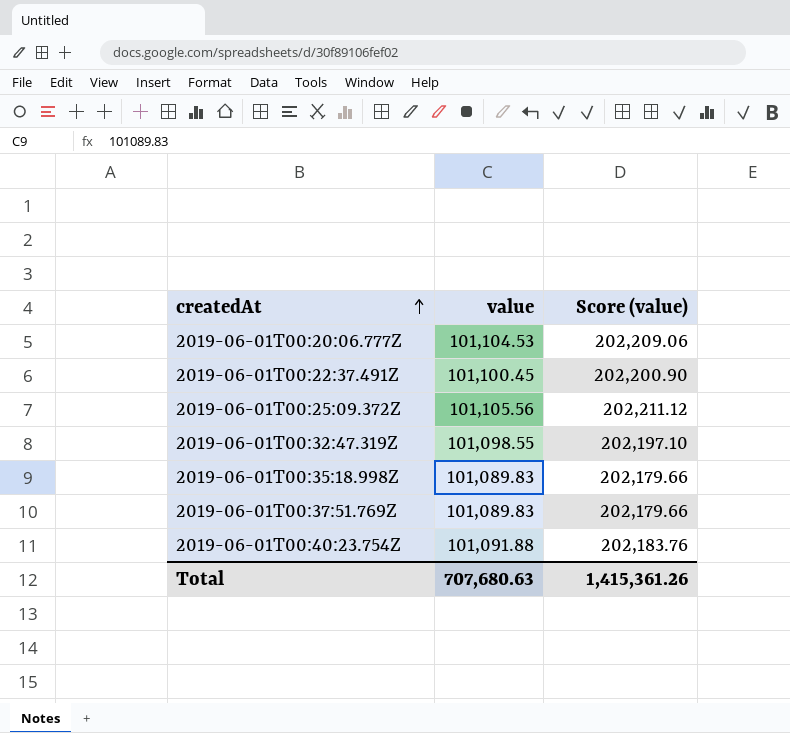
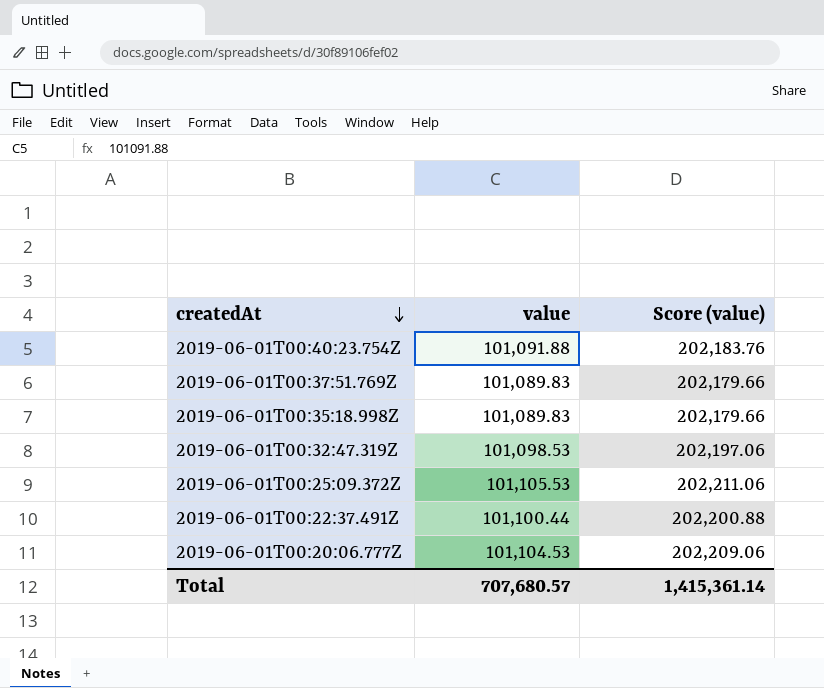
row order: createdAt ascending -> createdAt descending
2019-06-01T00:32:47.319Z | value: 101,098.55 -> 101,098.53
2019-06-01T00:32:47.319Z | Score (value): 202,197.10 -> 202,197.06
2019-06-01T00:25:09.372Z | value: 101,105.56 -> 101,105.53
2019-06-01T00:25:09.372Z | Score (value): 202,211.12 -> 202,211.06
2019-06-01T00:22:37.491Z | value: 101,100.45 -> 101,100.44
2019-06-01T00:22:37.491Z | Score (value): 202,200.90 -> 202,200.88
Total | value: 707,680.63 -> 707,680.57
Total | Score (value): 1,415,361.26 -> 1,415,361.14

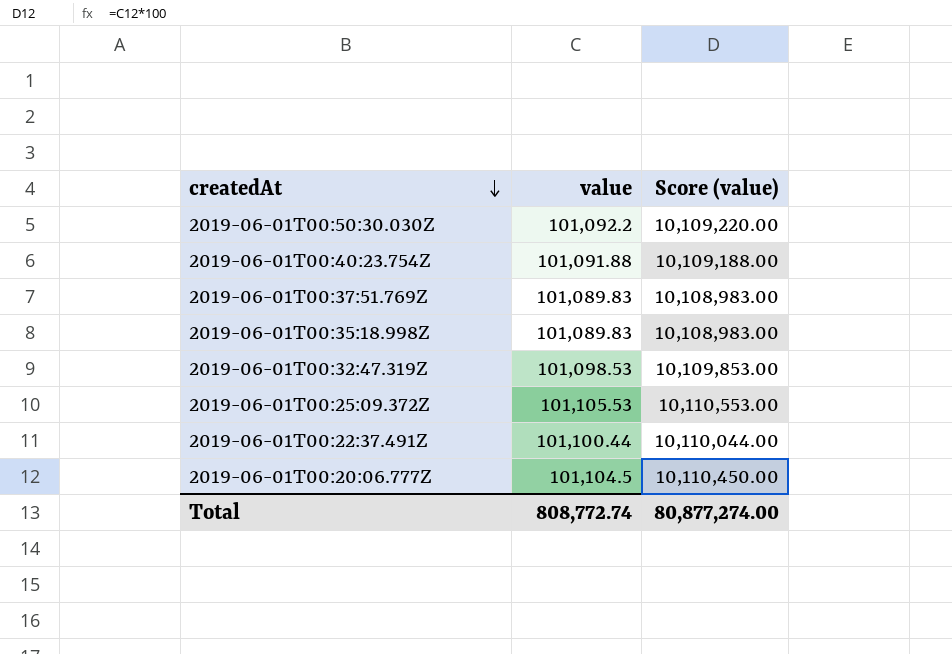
column Score (value) | formula: [value] * 2 -> [value] * 100
row 2019-06-01T00:50:30.030Z: none -> 101,092.2 | 10,109,220.00
2019-06-01T00:20:06.777Z | value: 101,104.53 -> 101,104.5
Total | value: 707,680.57 -> 808,772.74
Total | Score (value): 1,415,361.14 -> 80,877,274.00

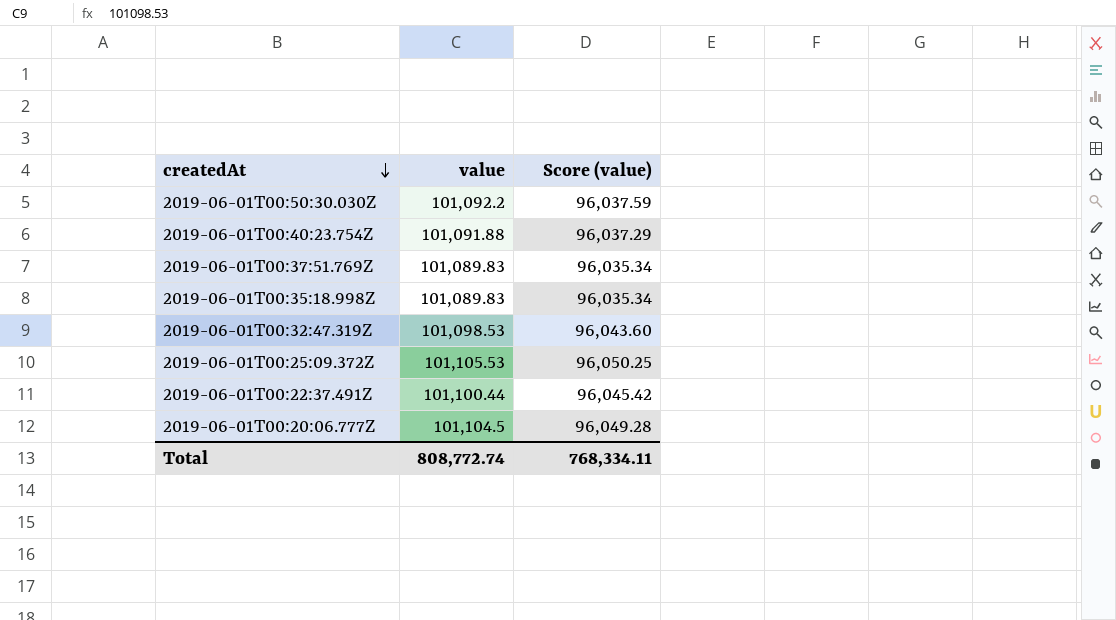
column Score (value) | formula: [value] * 100 -> [value] * 0.95
Total | Score (value): 80,877,274.00 -> 768,334.11

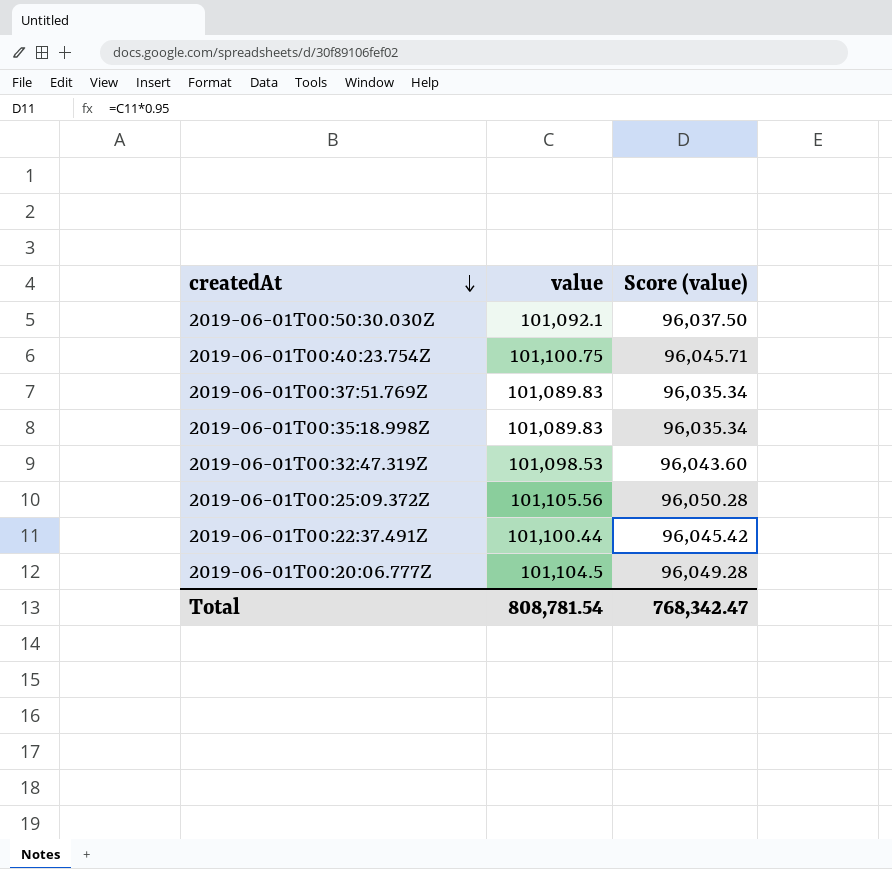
2019-06-01T00:50:30.030Z | value: 101,092.2 -> 101,092.1
2019-06-01T00:50:30.030Z | Score (value): 96,037.59 -> 96,037.50
2019-06-01T00:40:23.754Z | value: 101,091.88 -> 101,100.75
2019-06-01T00:40:23.754Z | Score (value): 96,037.29 -> 96,045.71
2019-06-01T00:25:09.372Z | value: 101,105.53 -> 101,105.56
2019-06-01T00:25:09.372Z | Score (value): 96,050.25 -> 96,050.28
Total | value: 808,772.74 -> 808,781.54
Total | Score (value): 768,334.11 -> 768,342.47

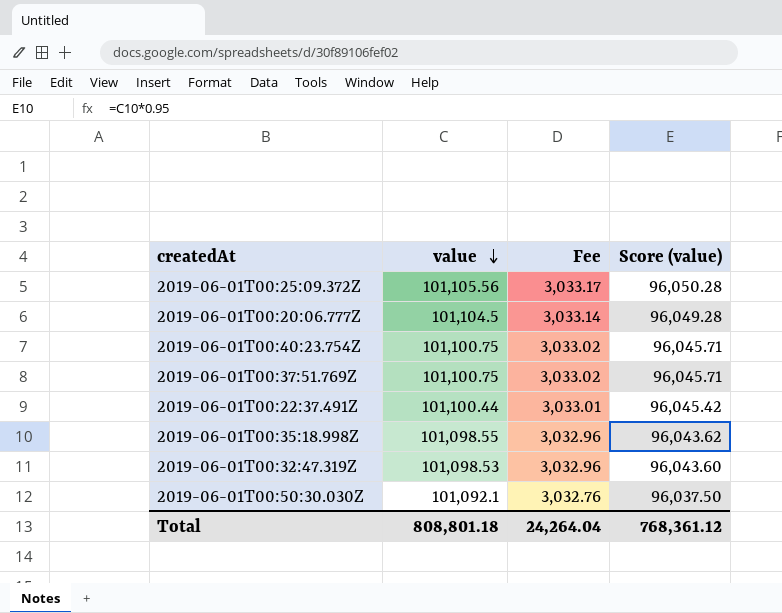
row order: createdAt descending -> value descending
column Fee | formula: none -> [value] * 0.03
2019-06-01T00:37:51.769Z | value: 101,089.83 -> 101,100.75
2019-06-01T00:37:51.769Z | Score (value): 96,035.34 -> 96,045.71
2019-06-01T00:35:18.998Z | value: 101,089.83 -> 101,098.55
2019-06-01T00:35:18.998Z | Score (value): 96,035.34 -> 96,043.62
Total | value: 808,781.54 -> 808,801.18
Total | Score (value): 768,342.47 -> 768,361.12

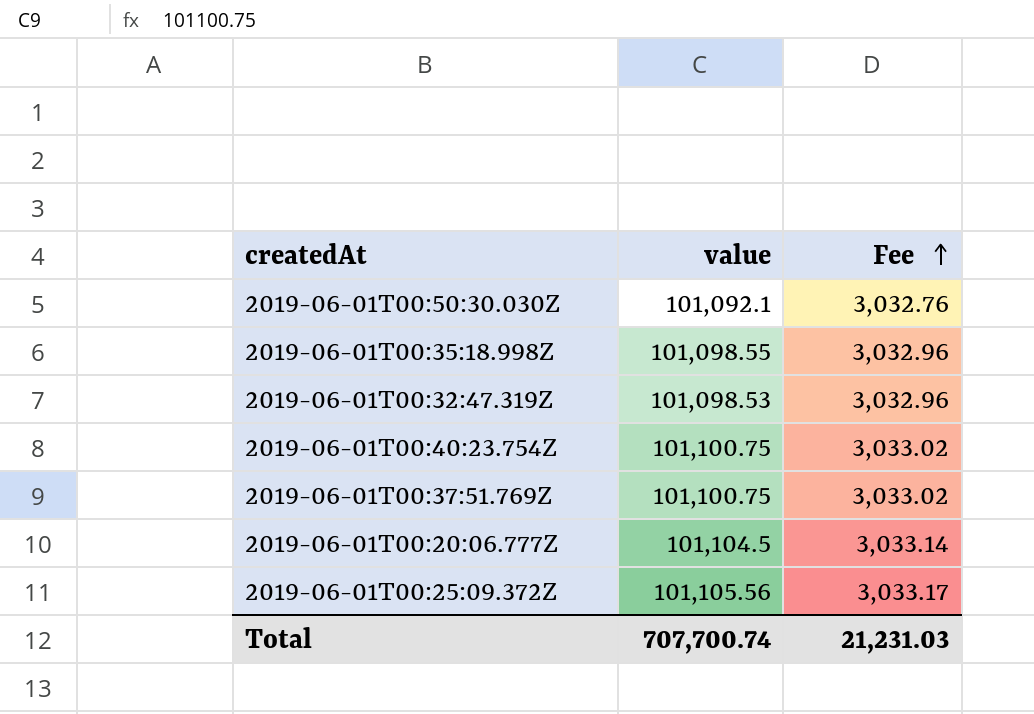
row order: value descending -> Fee ascending
column Score (value) | formula: [value] * 0.95 -> none
row 2019-06-01T00:22:37.491Z: 101,100.44 | 3,033.01 | 96,045.42 -> none
Total | value: 808,801.18 -> 707,700.74
Total | Fee: 24,264.04 -> 21,231.03

